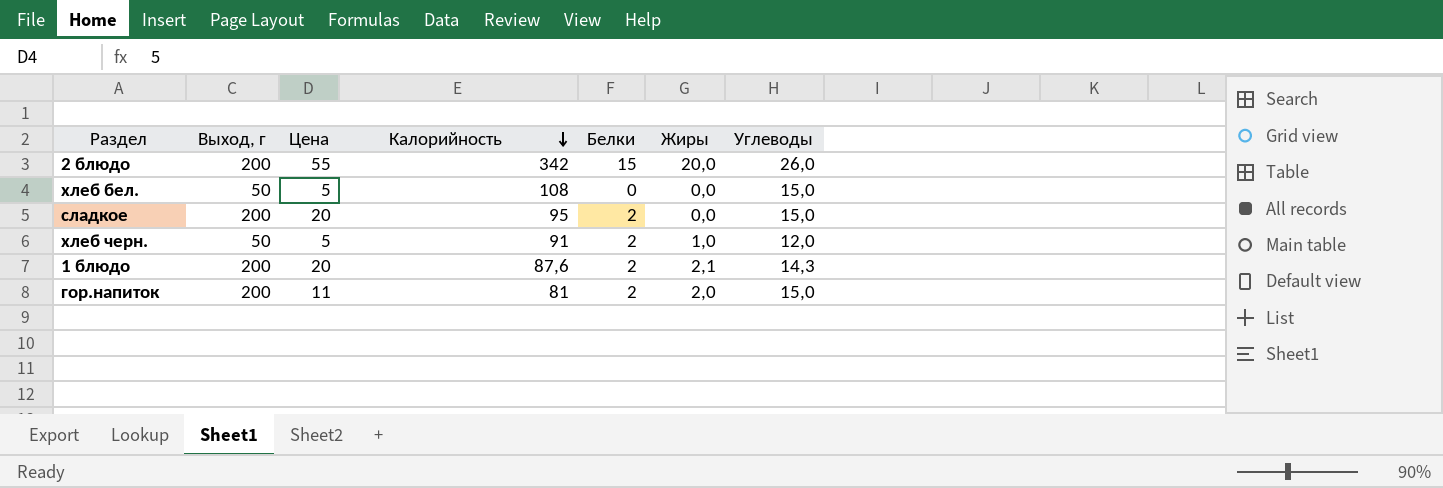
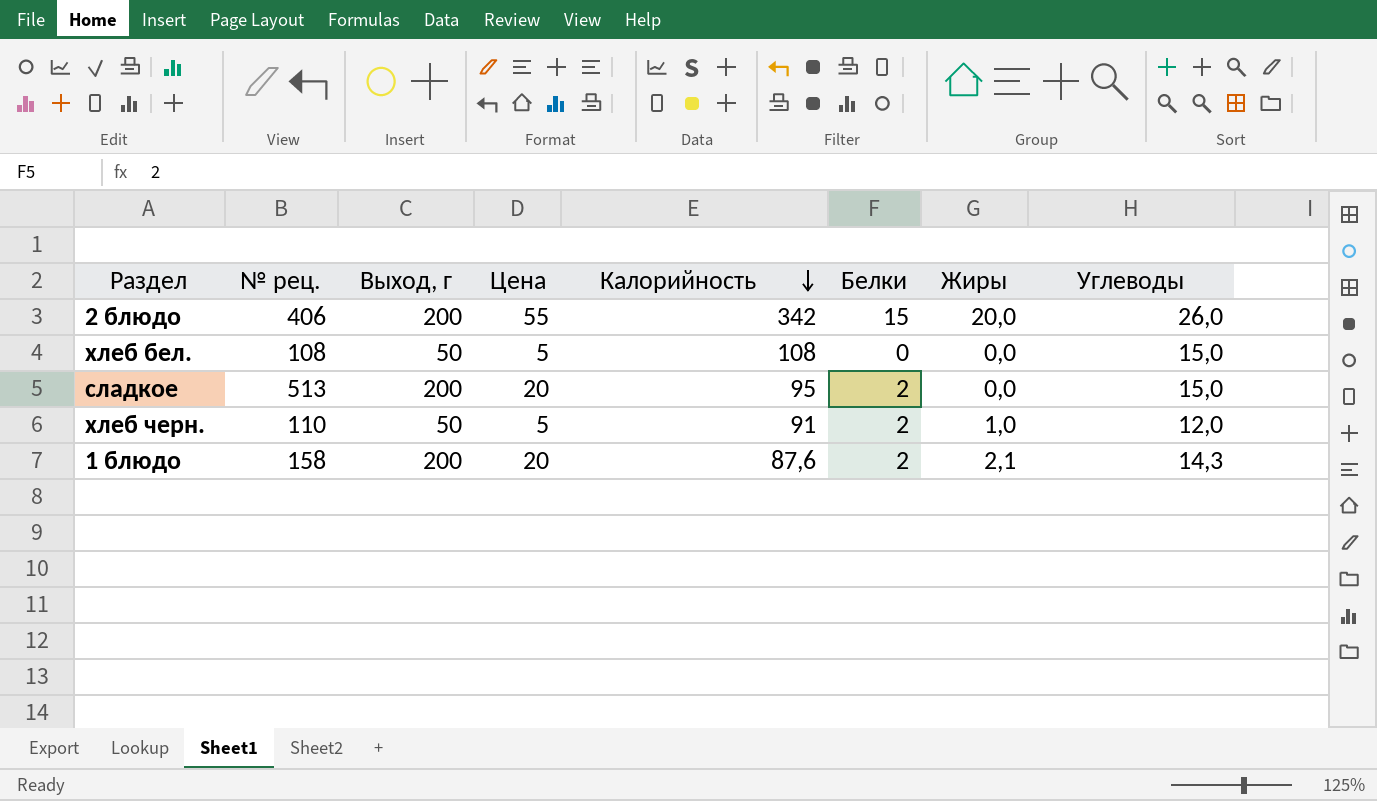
column № рец. | position: none -> 2
row гор.напиток: 200 | 11 | 81 | 2 | 2,0 | 15,0 -> none

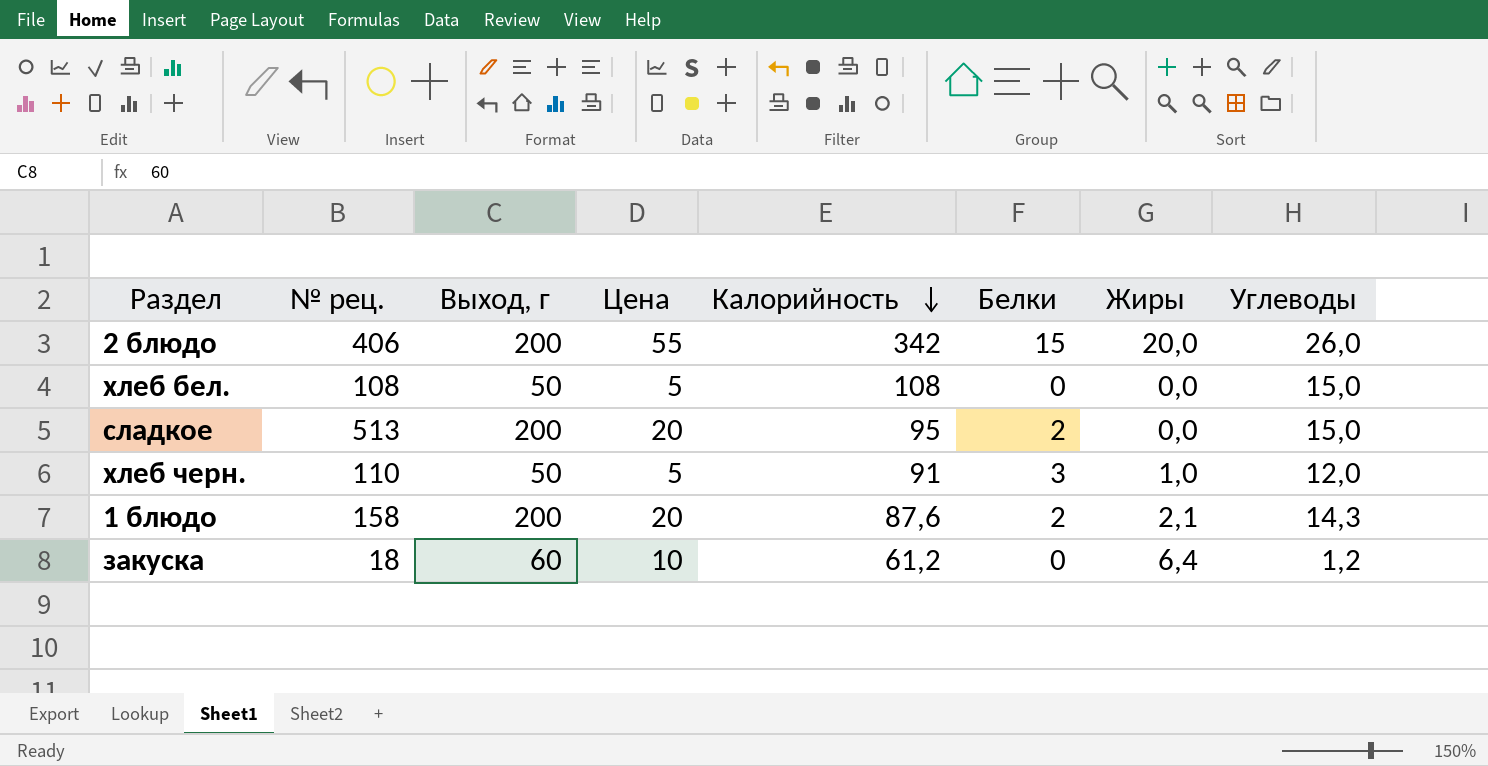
хлеб черн. | Белки: 2 -> 3
row закуска: none -> 18 | 60 | 10 | 61,2 | 0 | 6,4 | 1,2

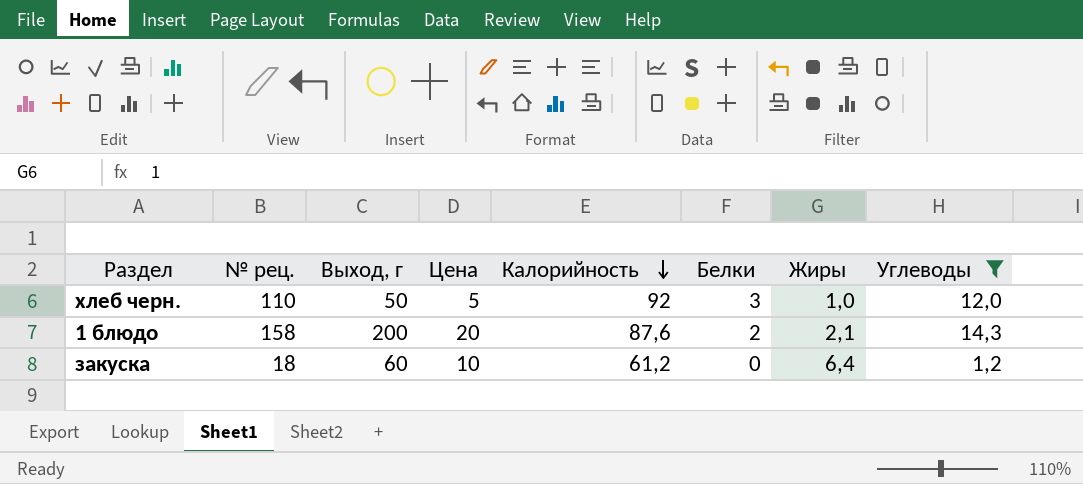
filter: none -> Углеводы <= 14,3
хлеб черн. | Калорийность: 91 -> 92

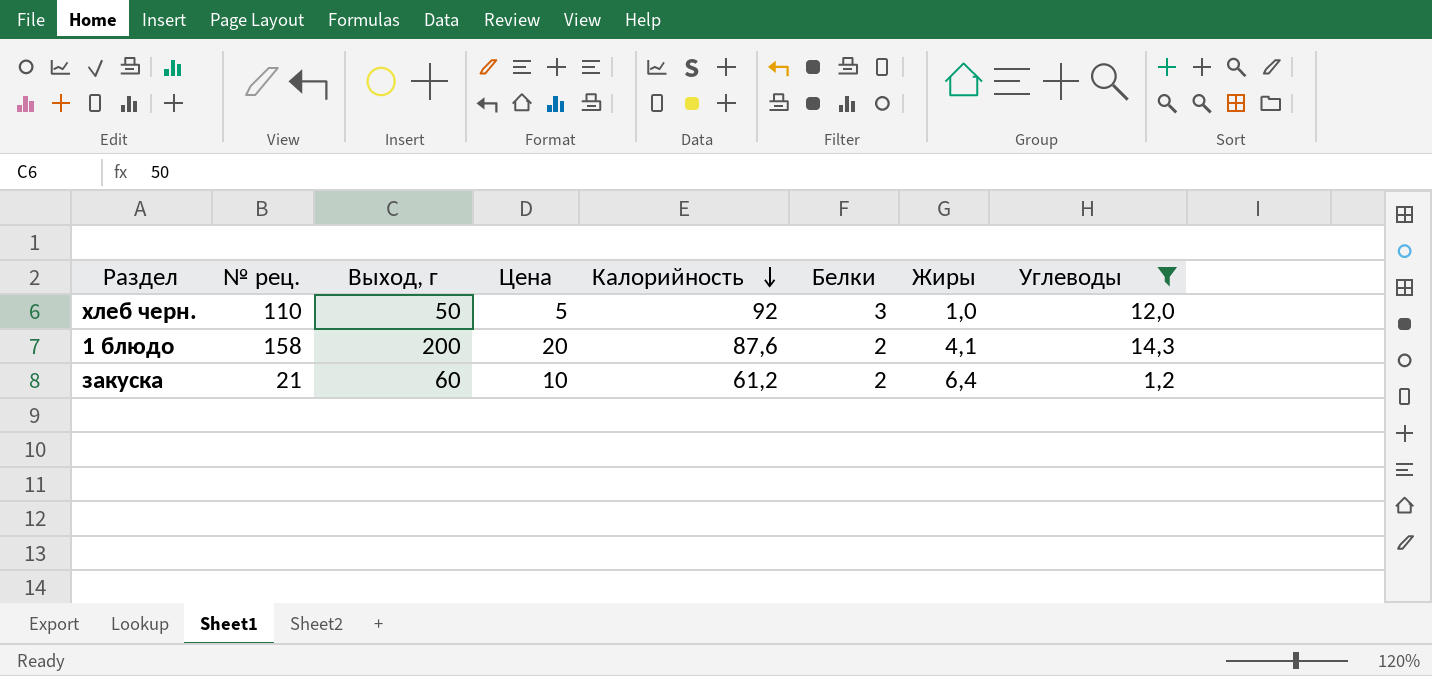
1 блюдо | Жиры: 2,1 -> 4,1
закуска | № рец.: 18 -> 21
закуска | Белки: 0 -> 2

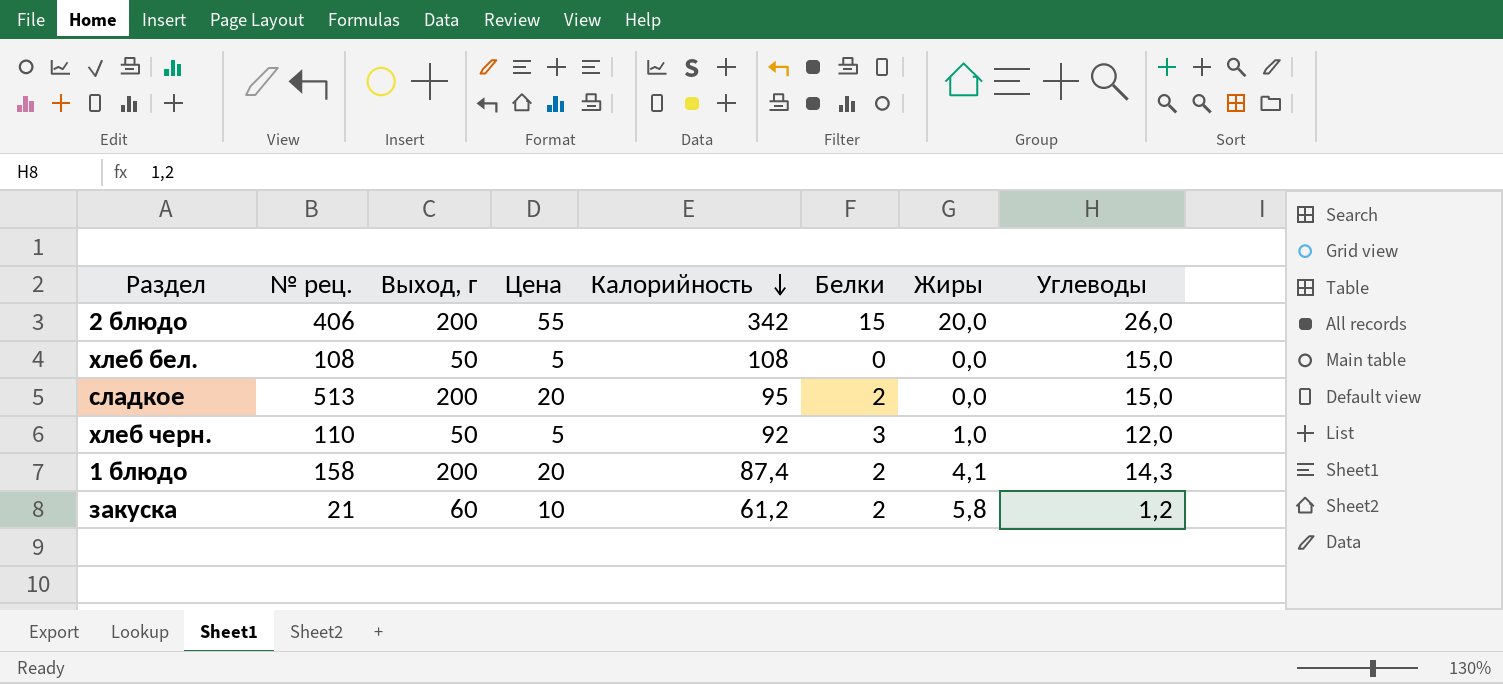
filter: Углеводы <= 14,3 -> none
1 блюдо | Калорийность: 87,6 -> 87,4
закуска | Жиры: 6,4 -> 5,8

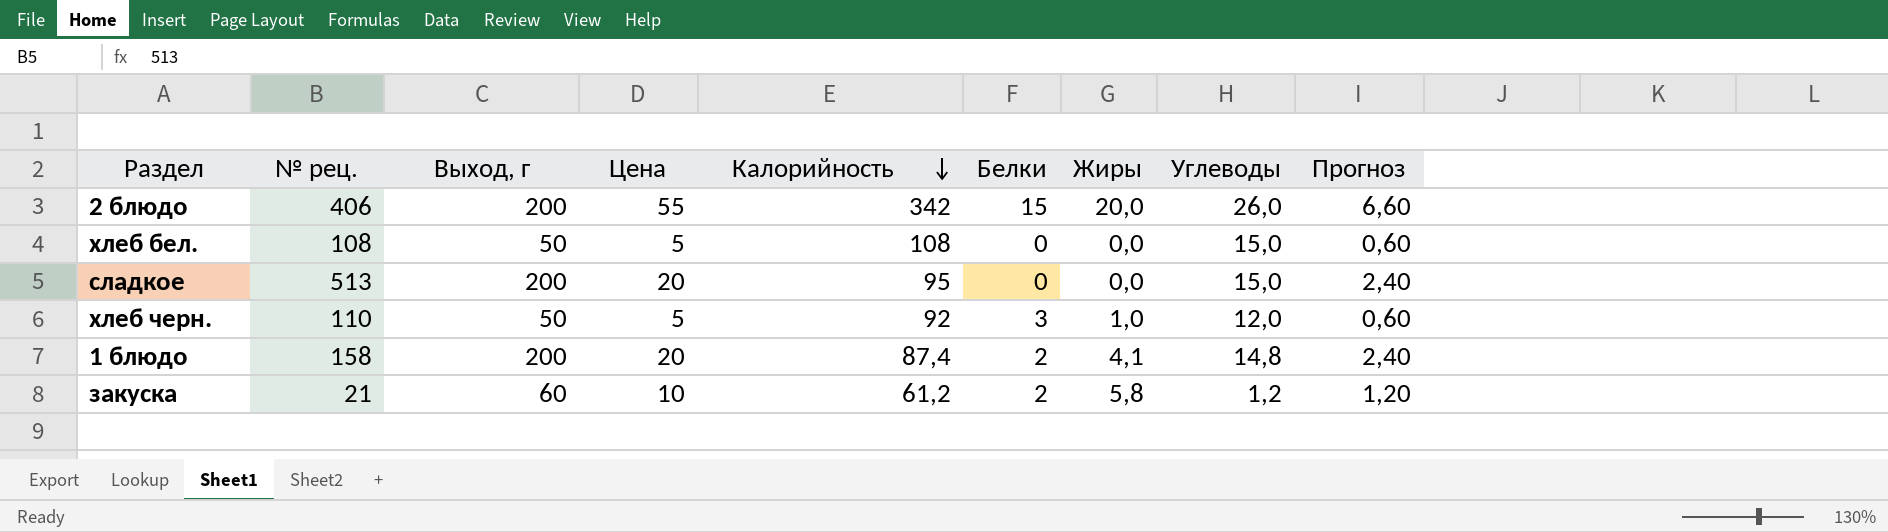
column Прогноз | formula: none -> [Цена] * 0,12
сладкое | Белки: 2 -> 0
1 блюдо | Углеводы: 14,3 -> 14,8

